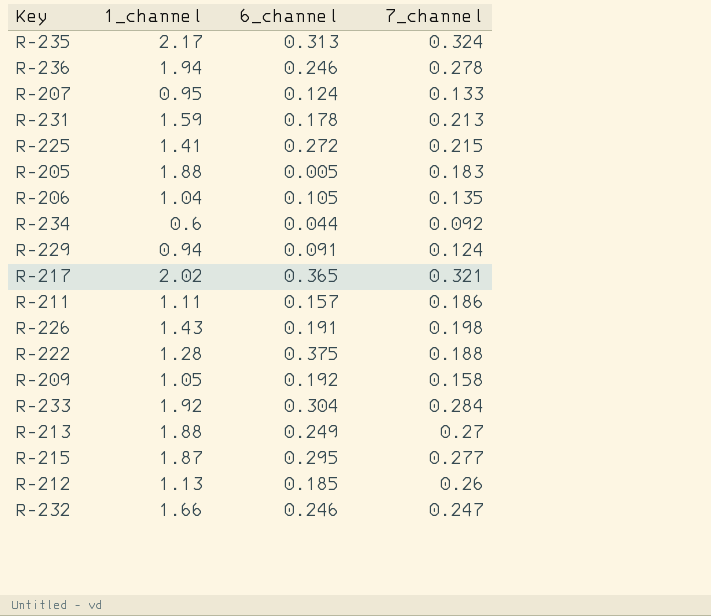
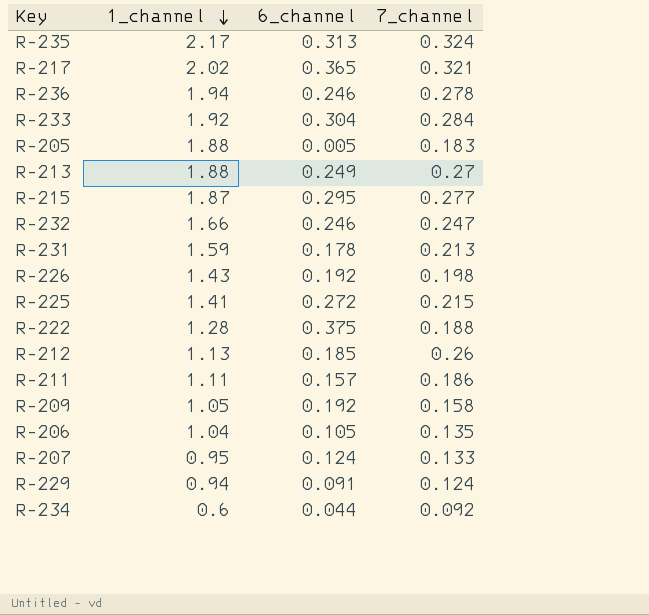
row order: none -> 1_channel descending
R-226 | 6_channel: 0.191 -> 0.192

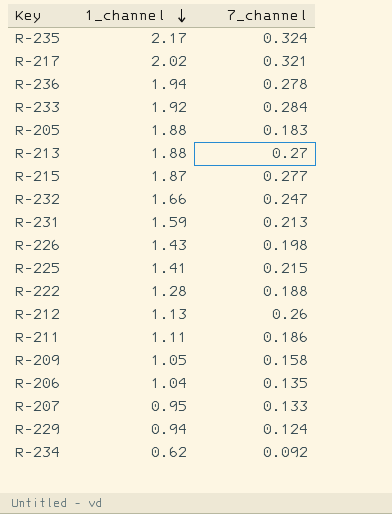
column 6_channel | position: 3 -> none
R-234 | 1_channel: 0.6 -> 0.62

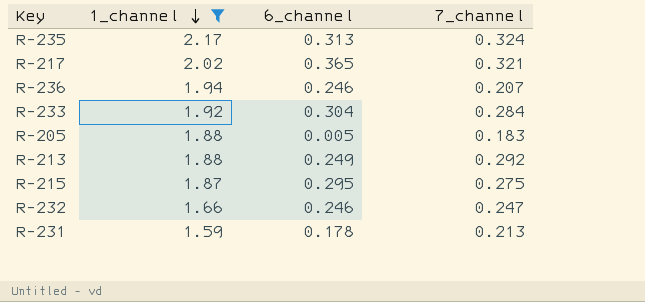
filter: none -> 1_channel >= 1.59
column 6_channel | position: none -> 3
R-236 | 7_channel: 0.278 -> 0.207
R-213 | 7_channel: 0.27 -> 0.292
R-215 | 7_channel: 0.277 -> 0.275

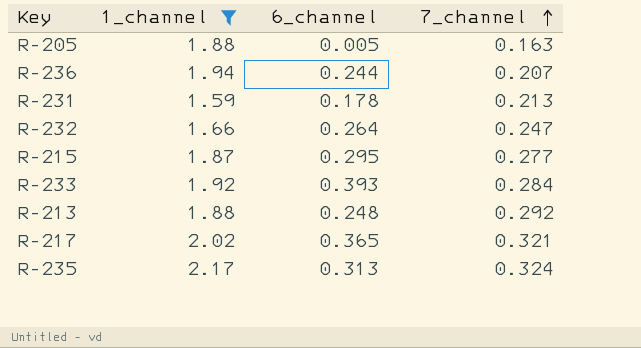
row order: 1_channel descending -> 7_channel ascending
R-205 | 7_channel: 0.183 -> 0.163
R-236 | 6_channel: 0.246 -> 0.244
R-232 | 6_channel: 0.246 -> 0.264
R-215 | 7_channel: 0.275 -> 0.277
R-233 | 6_channel: 0.304 -> 0.393
R-213 | 6_channel: 0.249 -> 0.248

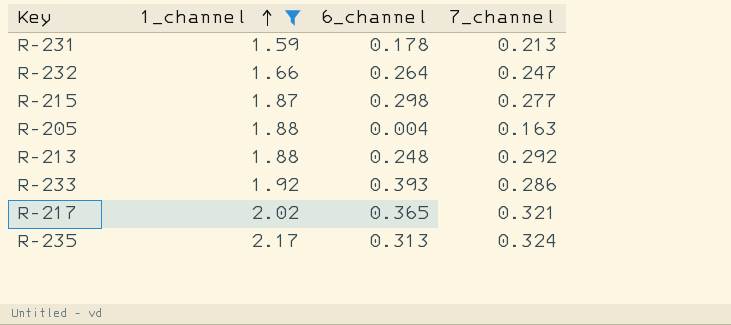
row order: 7_channel ascending -> 1_channel ascending
row R-236: 1.94 | 0.244 | 0.207 -> none
R-215 | 6_channel: 0.295 -> 0.298
R-205 | 6_channel: 0.005 -> 0.004
R-233 | 7_channel: 0.284 -> 0.286

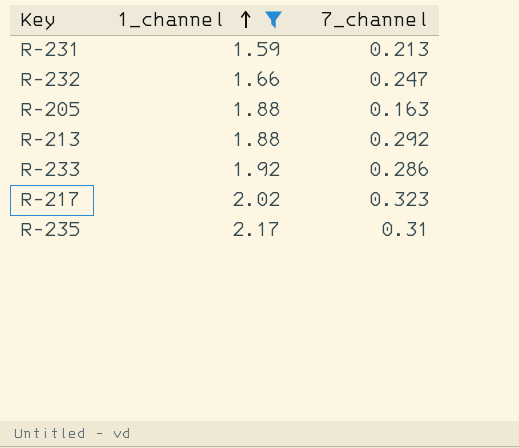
column 6_channel | position: 3 -> none
row R-215: 1.87 | 0.298 | 0.277 -> none
R-217 | 7_channel: 0.321 -> 0.323
R-235 | 7_channel: 0.324 -> 0.31

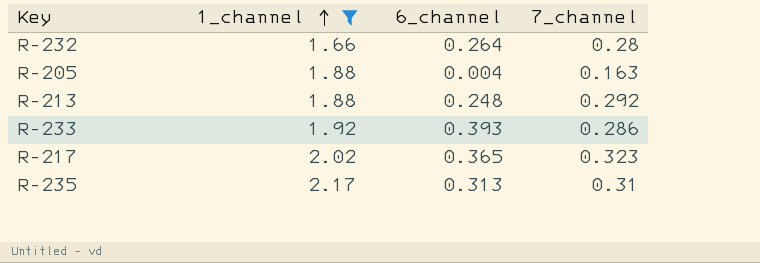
column 6_channel | position: none -> 3
row R-231: 1.59 | 0.213 -> none
R-232 | 7_channel: 0.247 -> 0.28

